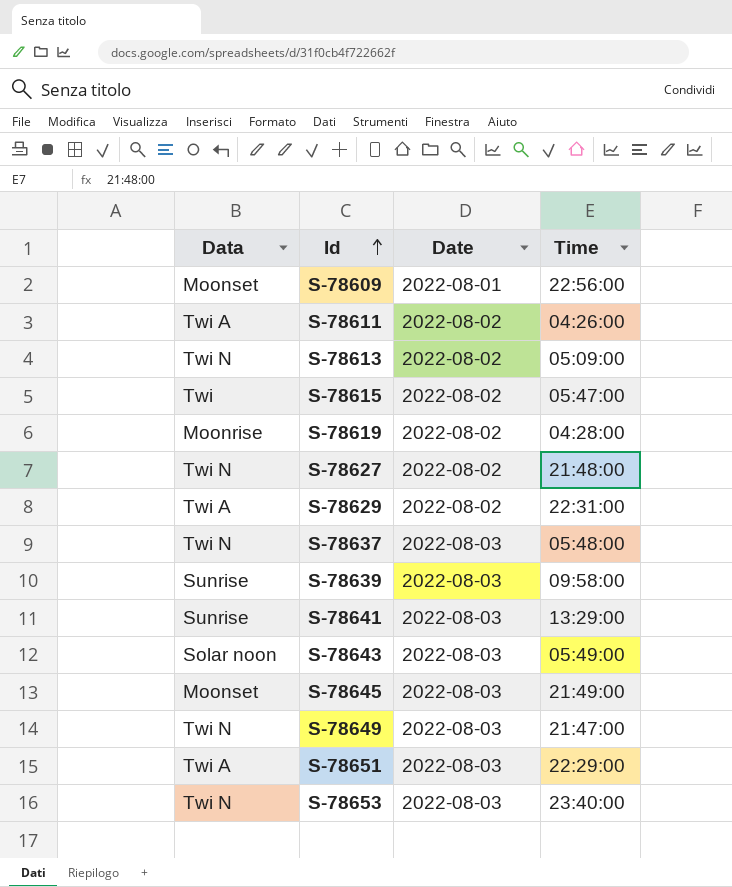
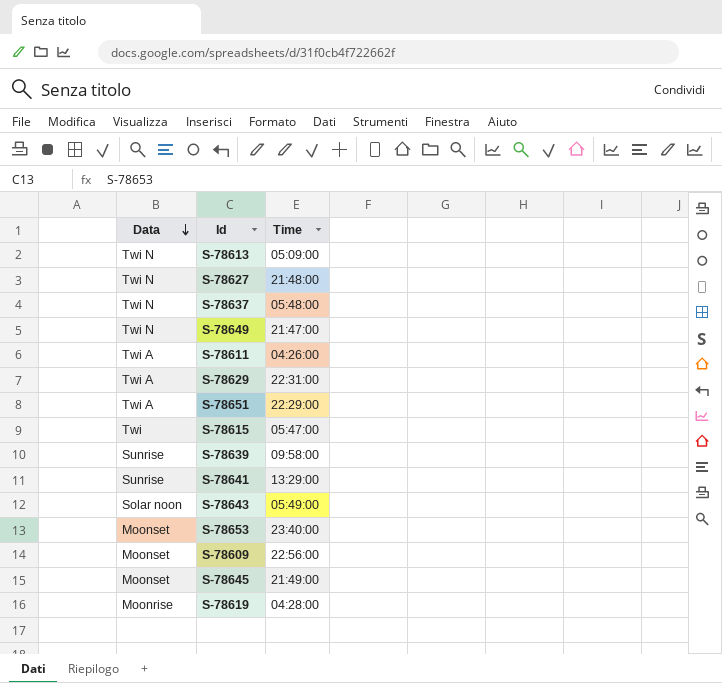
row order: Id ascending -> Data descending
column Date | position: 3 -> none
S-78653 | Data: Twi N -> Moonset

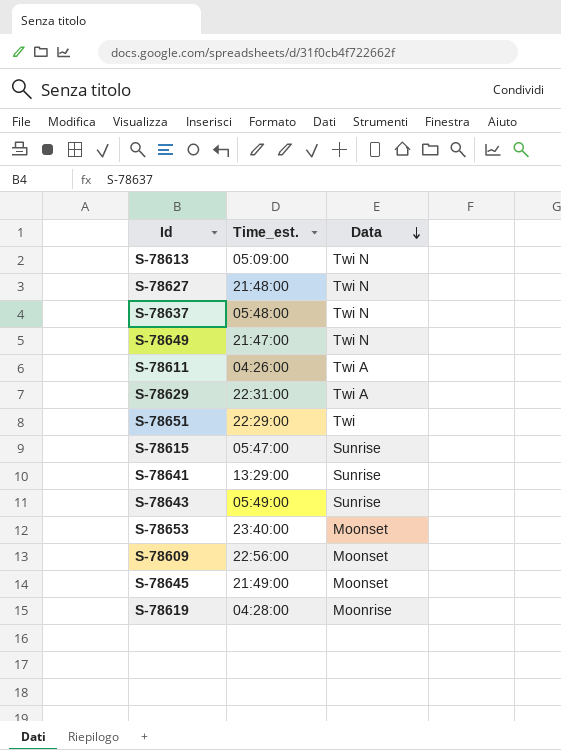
column name: Time -> Time_est.
column Data | position: 1 -> 3
row S-78639: Sunrise | 09:58:00 -> none
S-78651 | Data: Twi A -> Twi
S-78615 | Data: Twi -> Sunrise
S-78643 | Data: Solar noon -> Sunrise

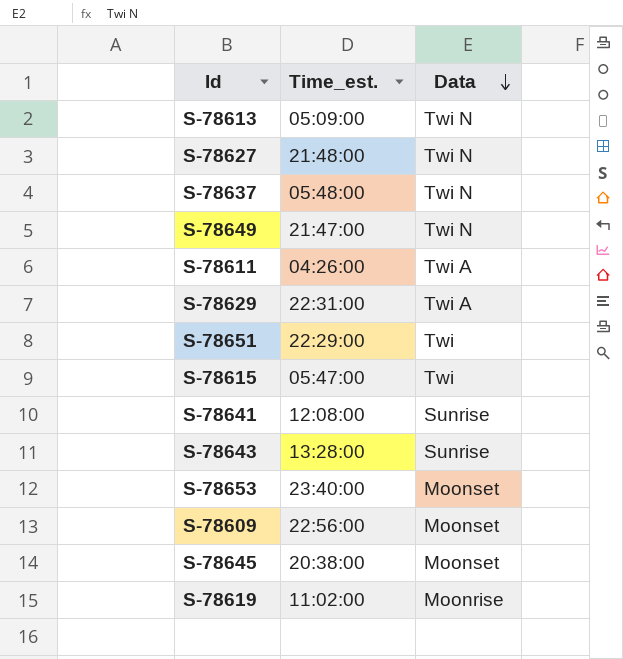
S-78615 | Data: Sunrise -> Twi
S-78641 | Time_est.: 13:29:00 -> 12:08:00
S-78643 | Time_est.: 05:49:00 -> 13:28:00
S-78645 | Time_est.: 21:49:00 -> 20:38:00
S-78619 | Time_est.: 04:28:00 -> 11:02:00

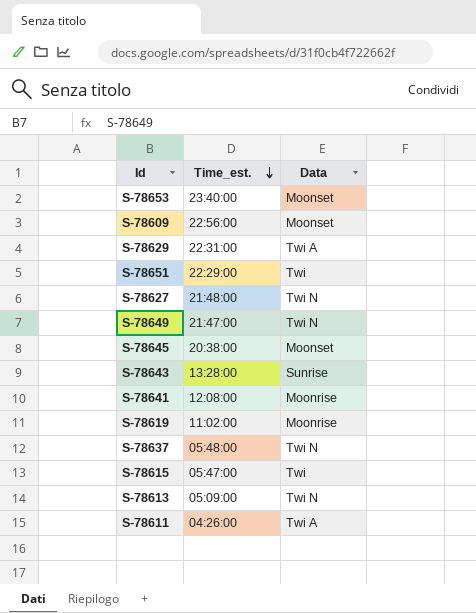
row order: Data descending -> Time_est. descending
S-78641 | Data: Sunrise -> Moonrise

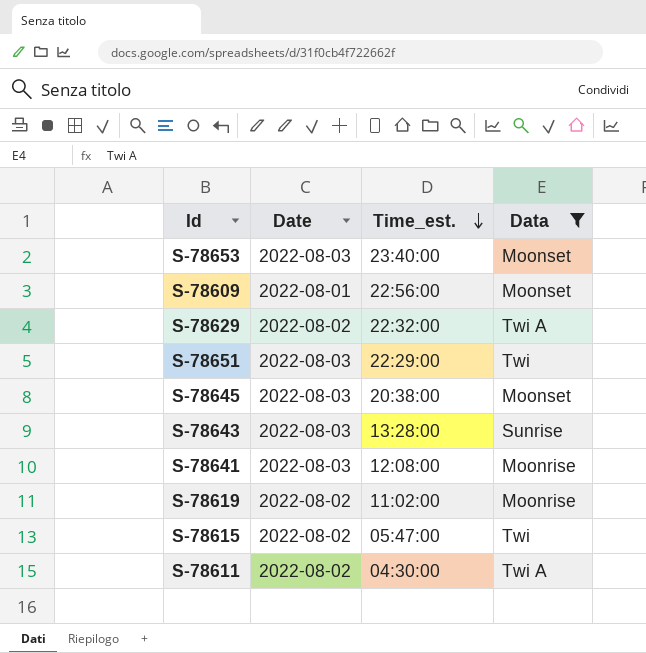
filter: none -> Data != Twi N
column Date | position: none -> 2
S-78629 | Time_est.: 22:31:00 -> 22:32:00
S-78611 | Time_est.: 04:26:00 -> 04:30:00

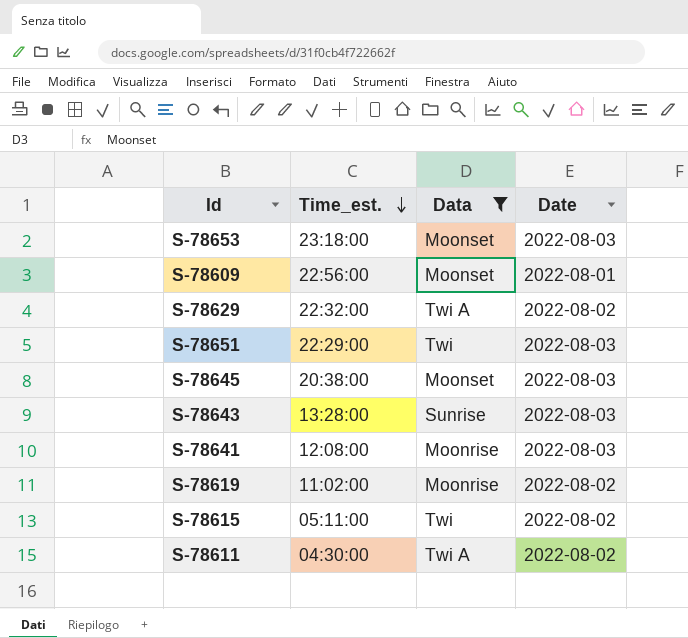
column Date | position: 2 -> 4
S-78653 | Time_est.: 23:40:00 -> 23:18:00
S-78615 | Time_est.: 05:47:00 -> 05:11:00

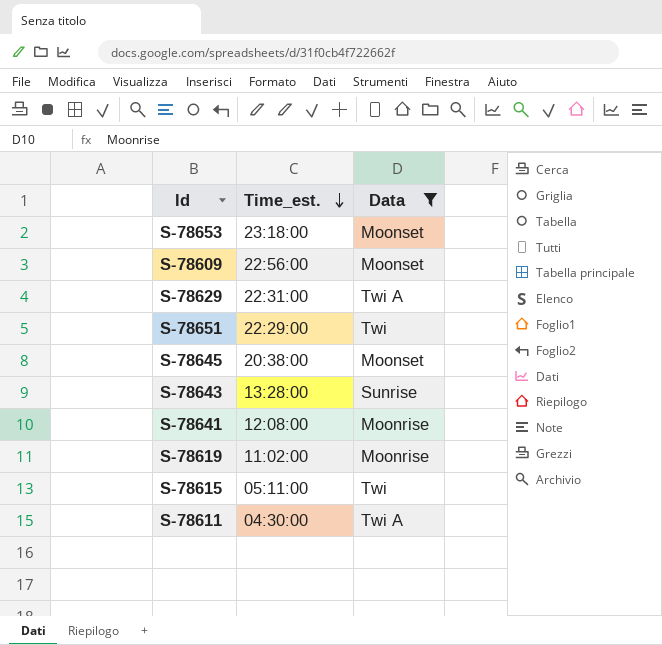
column Date | position: 4 -> none
S-78629 | Time_est.: 22:32:00 -> 22:31:00

